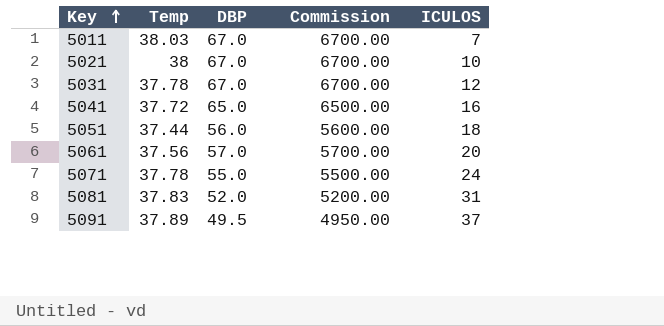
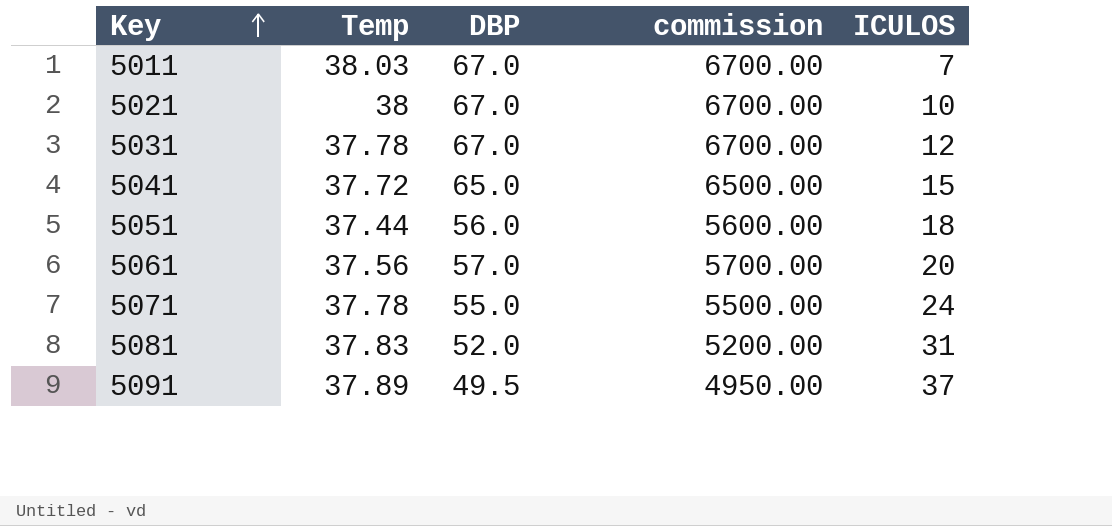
column name: Commission -> commission
5041 | ICULOS: 16 -> 15

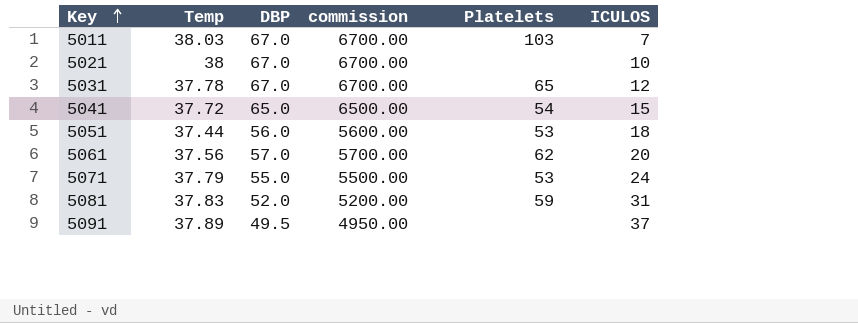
column Platelets | position: none -> 5
5071 | Temp: 37.78 -> 37.79

